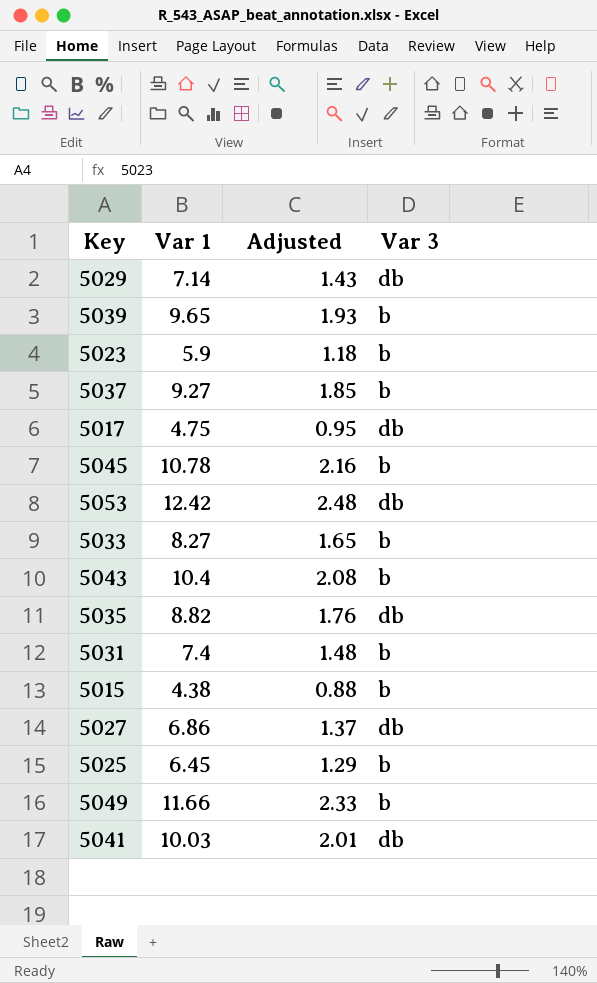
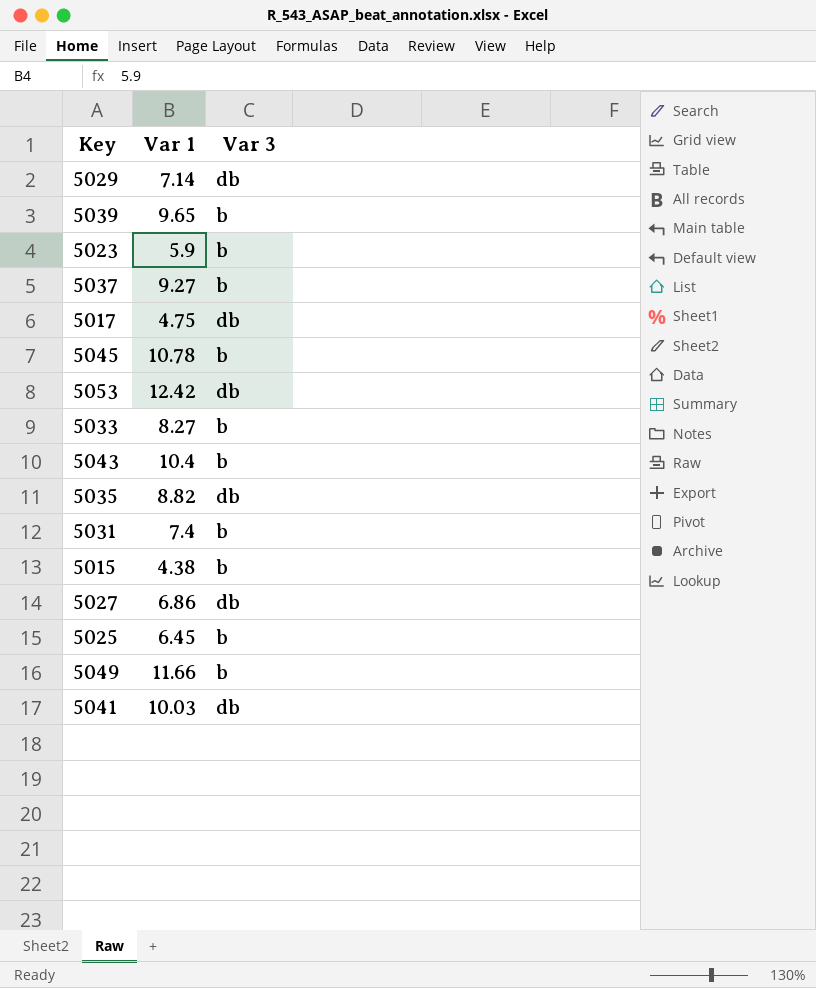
column Adjusted | formula: [Var 1] * 0.2 -> none

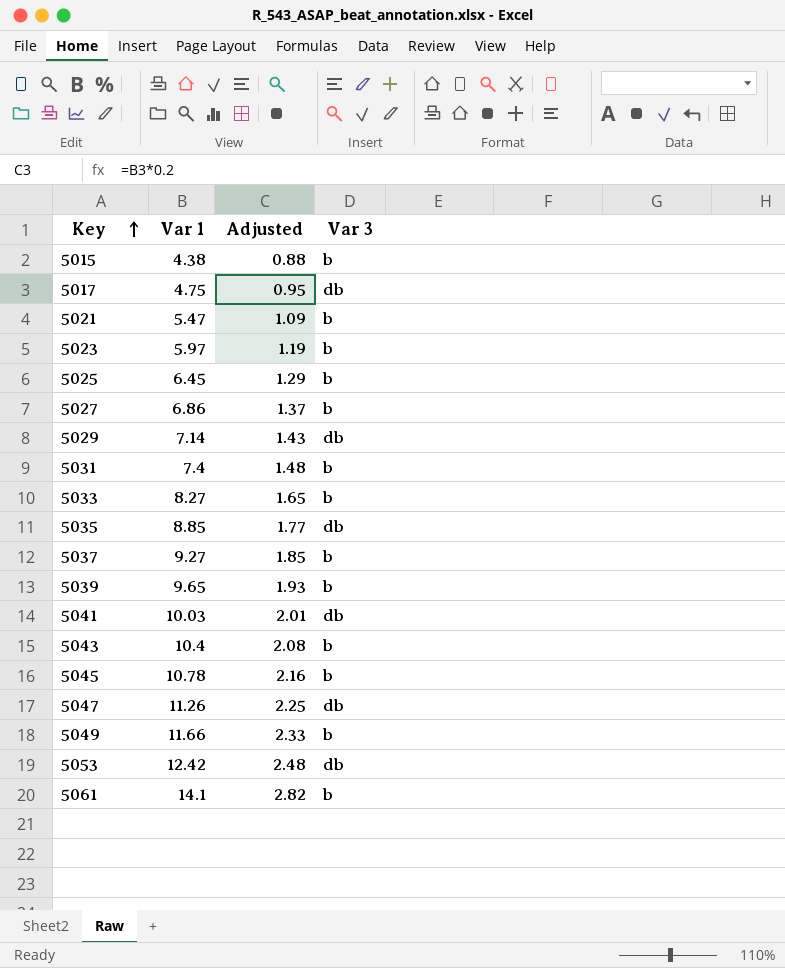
row order: none -> Key ascending
column Adjusted | formula: none -> [Var 1] * 0.2
row 5021: none -> 5.47 | 1.09 | b
5023 | Var 1: 5.9 -> 5.97
5027 | Var 3: db -> b
5035 | Var 1: 8.82 -> 8.85
row 5047: none -> 11.26 | 2.25 | db
row 5061: none -> 14.1 | 2.82 | b

